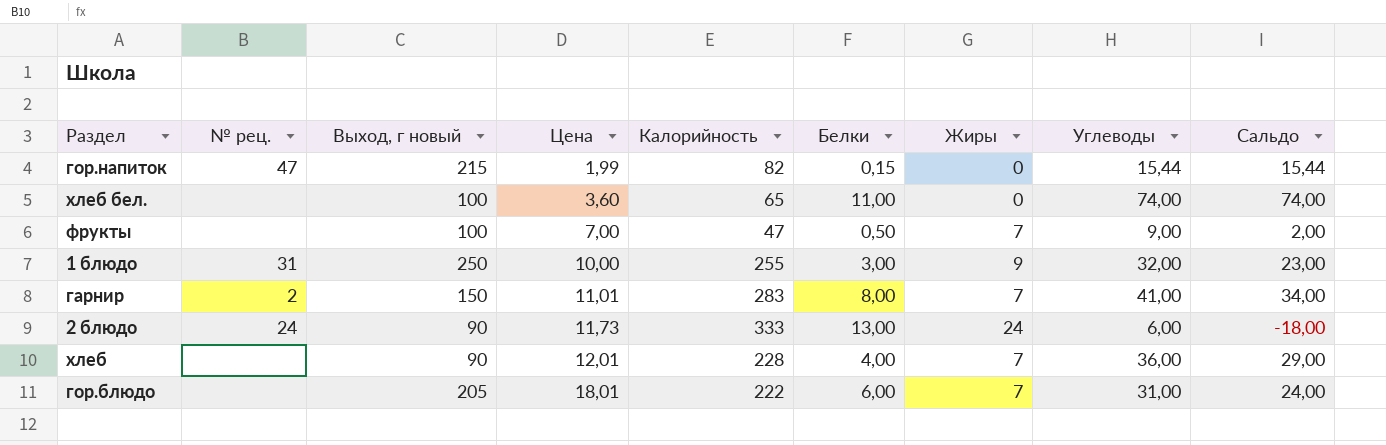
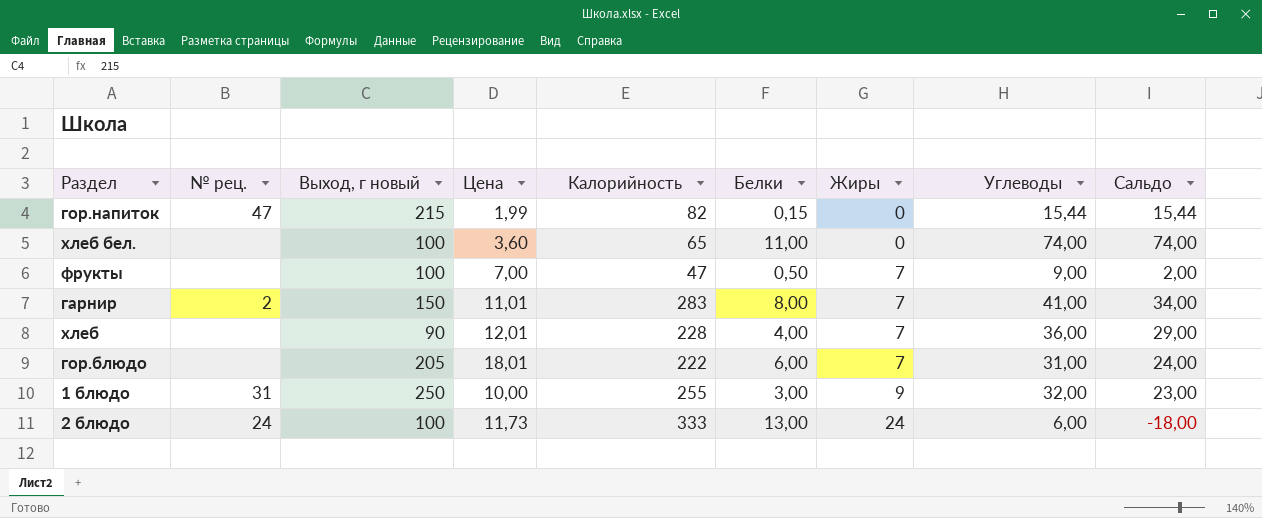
row order: Цена ascending -> Жиры ascending
2 блюдо | Выход, г новый: 90 -> 100

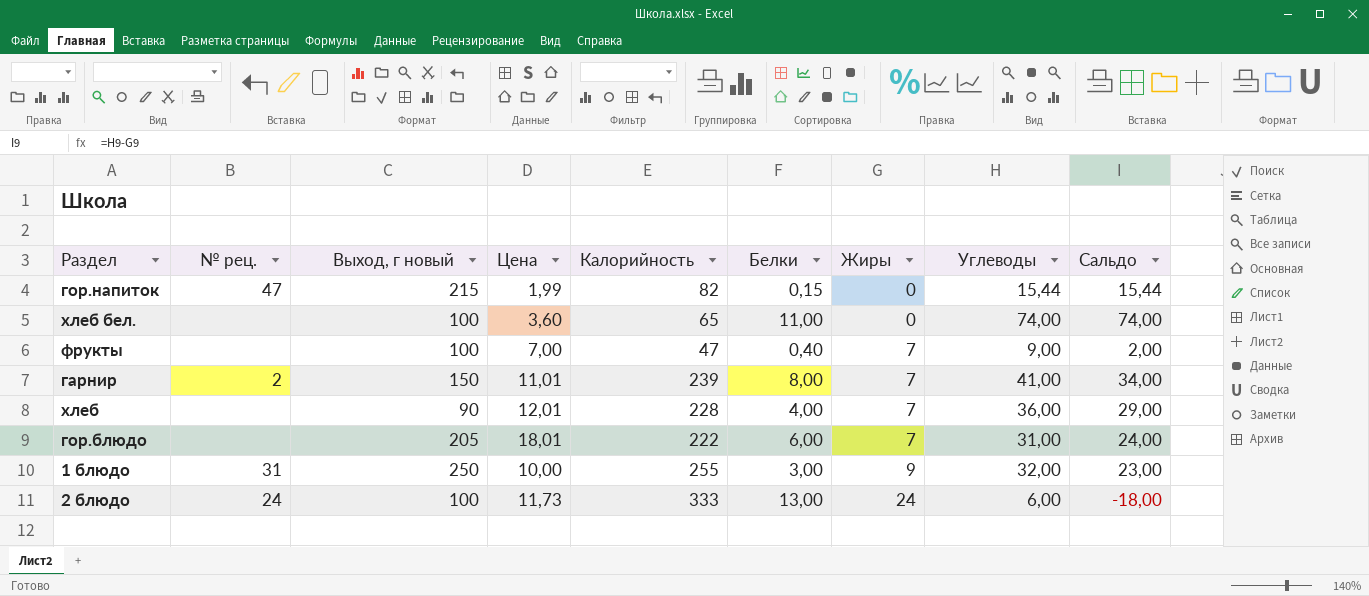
фрукты | Белки: 0,50 -> 0,40
гарнир | Калорийность: 283 -> 239

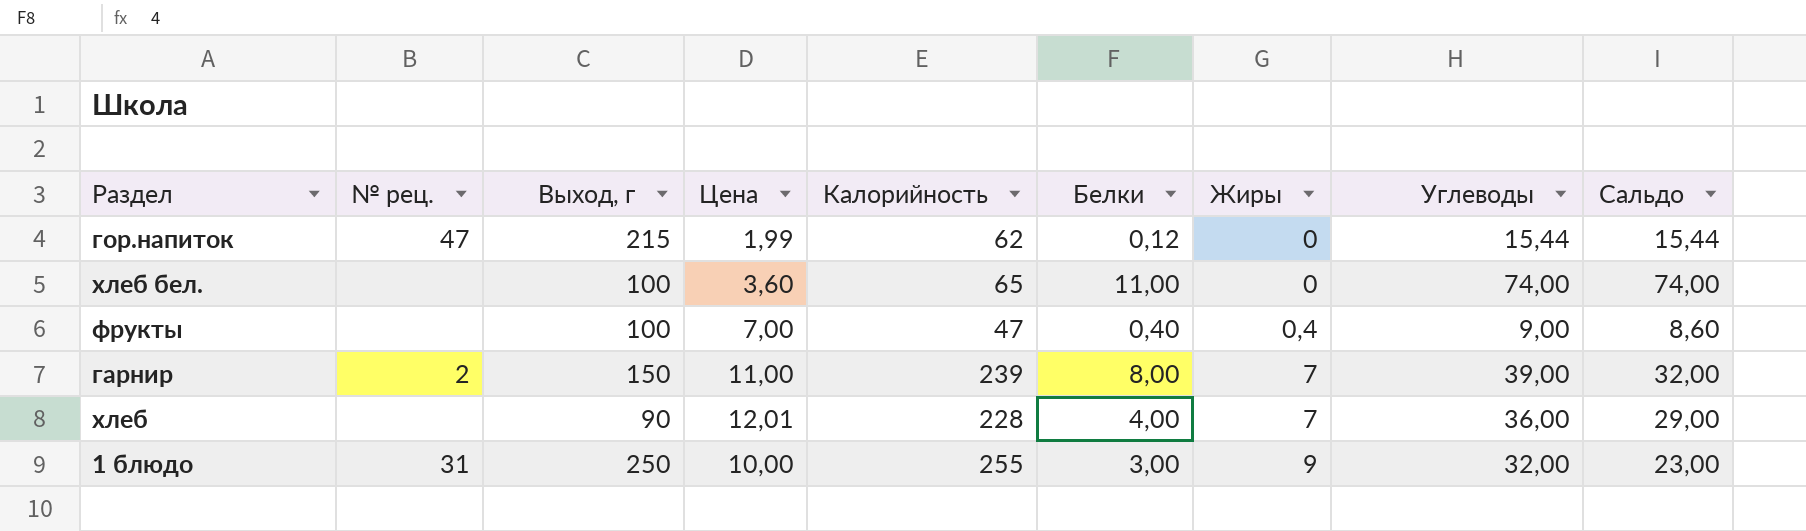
column name: Выход, г новый -> Выход, г
row гор.блюдо: none | 205 | 18,01 | 222 | 6,00 | 7 | 31,00 | 24,00 -> none
row 2 блюдо: 24 | 100 | 11,73 | 333 | 13,00 | 24 | 6,00 | -18,00 -> none
гор.напиток | Калорийность: 82 -> 62
гор.напиток | Белки: 0,15 -> 0,12
фрукты | Жиры: 7 -> 0,4
фрукты | Сальдо: 2,00 -> 8,60
гарнир | Цена: 11,01 -> 11,00
гарнир | Углеводы: 41,00 -> 39,00
гарнир | Сальдо: 34,00 -> 32,00

